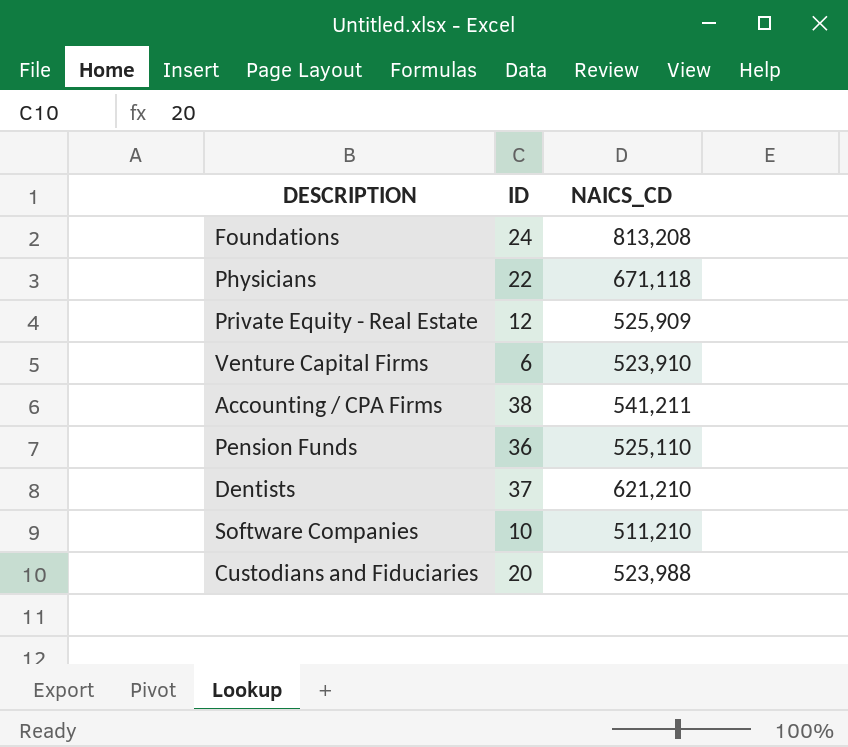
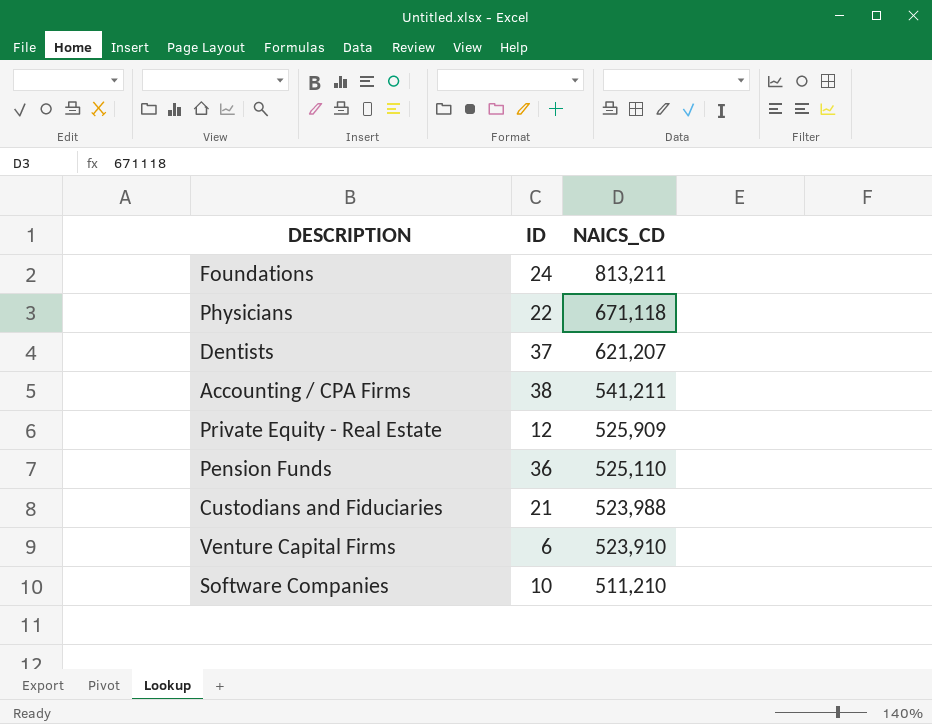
row order: none -> NAICS_CD descending
Foundations | NAICS_CD: 813,208 -> 813,211
Dentists | NAICS_CD: 621,210 -> 621,207
Custodians and Fiduciaries | ID: 20 -> 21

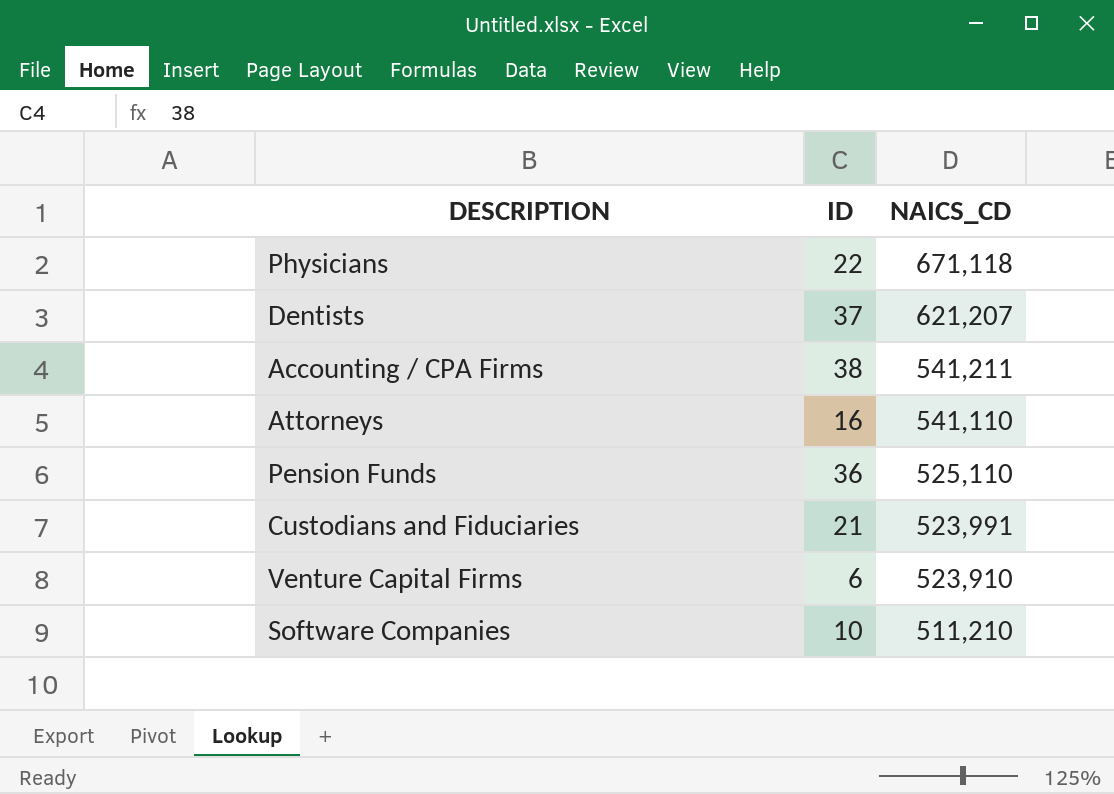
row Foundations: 24 | 813,211 -> none
row Private Equity - Real Estate: 12 | 525,909 -> none
row Attorneys: none -> 16 | 541,110
Custodians and Fiduciaries | NAICS_CD: 523,988 -> 523,991

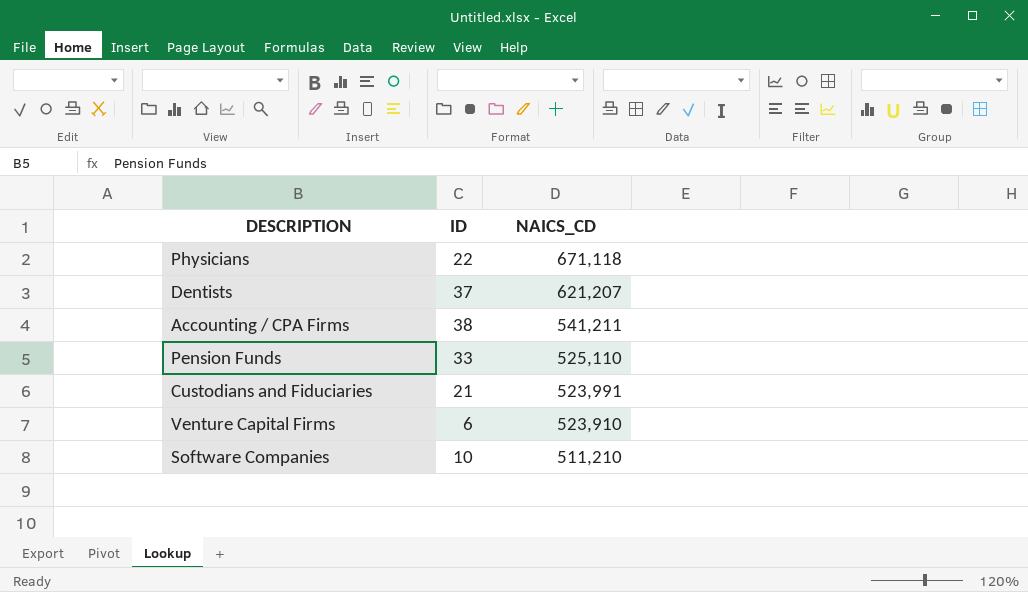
row Attorneys: 16 | 541,110 -> none
Pension Funds | ID: 36 -> 33

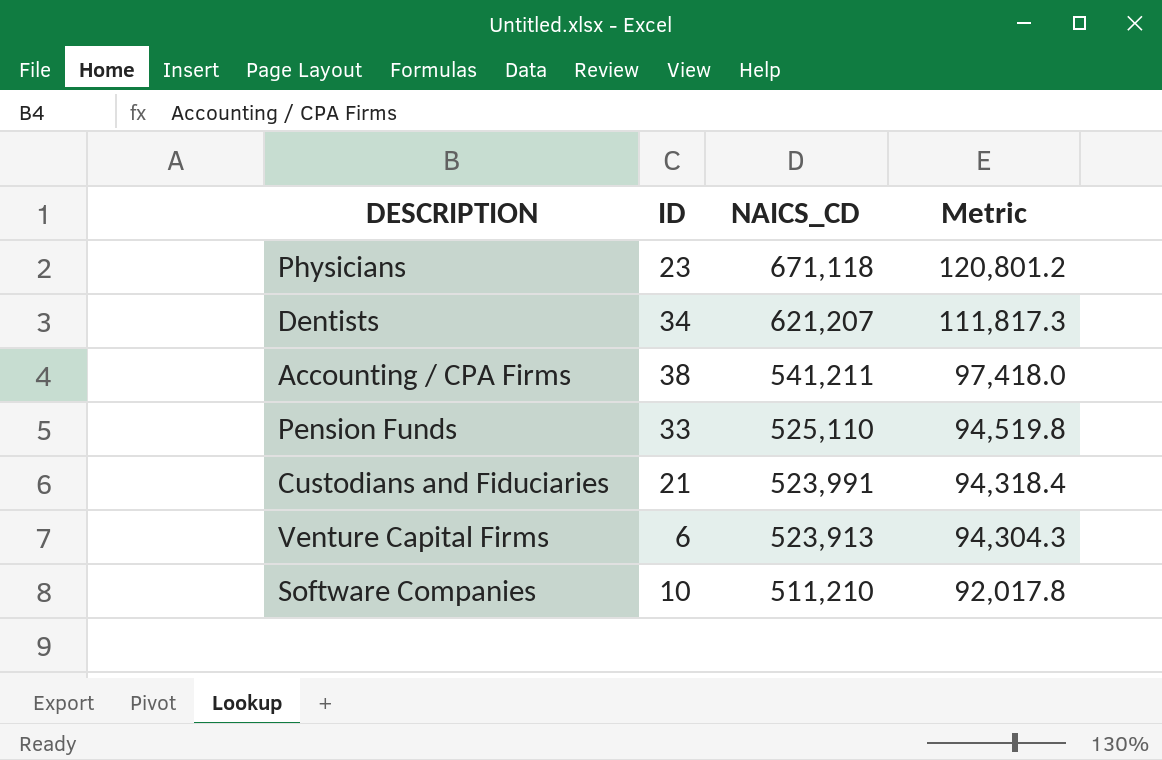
column Metric | formula: none -> [NAICS_CD] * 0.18
Physicians | ID: 22 -> 23
Dentists | ID: 37 -> 34
Venture Capital Firms | NAICS_CD: 523,910 -> 523,913

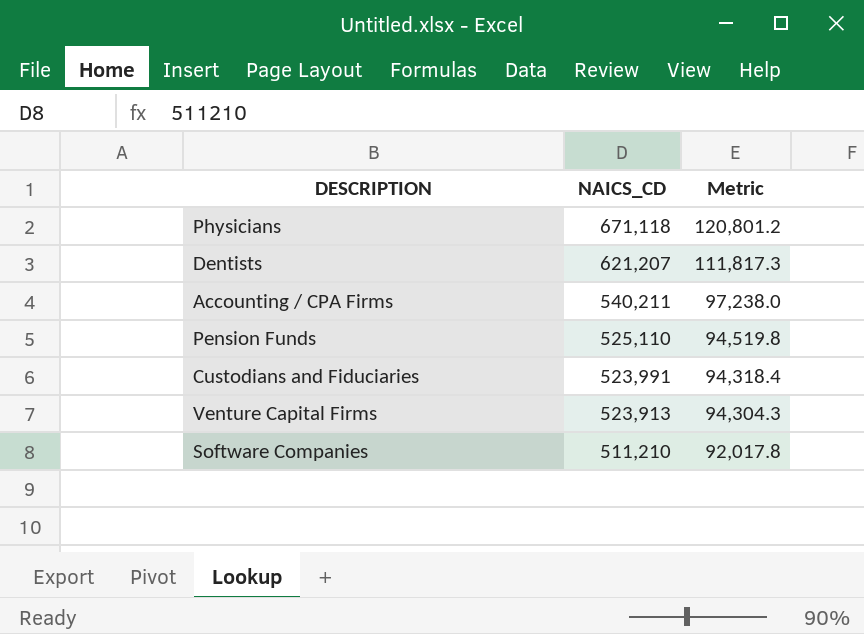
column ID | position: 2 -> none
Accounting / CPA Firms | NAICS_CD: 541,211 -> 540,211
Accounting / CPA Firms | Metric: 97,418.0 -> 97,238.0

